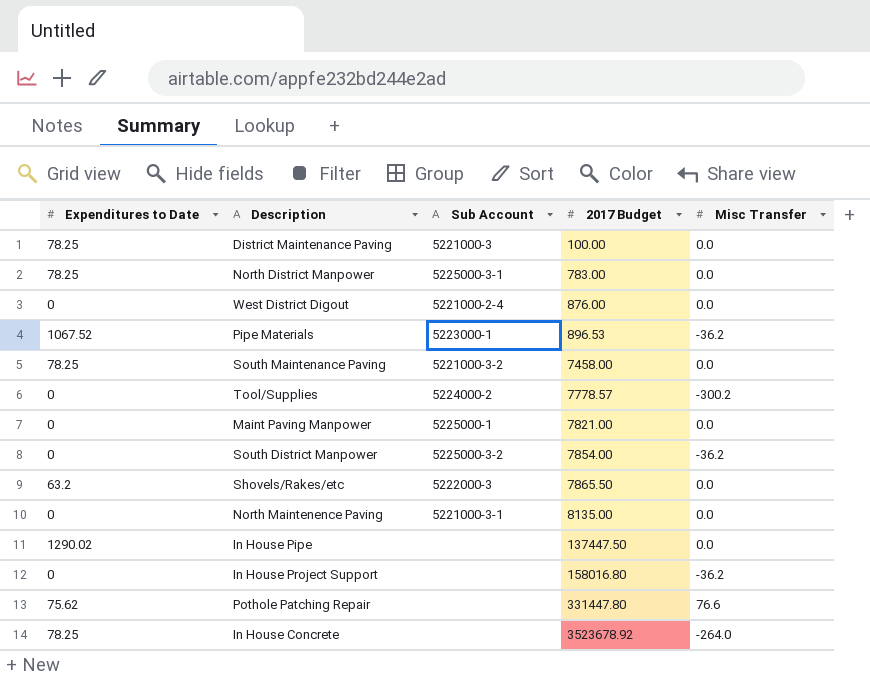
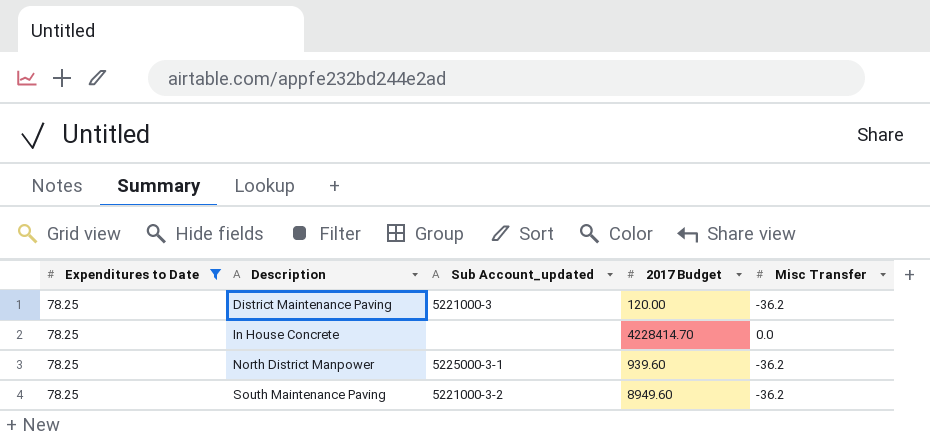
filter: none -> Expenditures to Date = 78.25
row order: 2017 Budget ascending -> Description ascending
column name: Sub Account -> Sub Account_updated
District Maintenance Paving | 2017 Budget: 100.00 -> 120.00
District Maintenance Paving | Misc Transfer: 0.0 -> -36.2
In House Concrete | 2017 Budget: 3523678.92 -> 4228414.70
In House Concrete | Misc Transfer: -264.0 -> 0.0
North District Manpower | 2017 Budget: 783.00 -> 939.60
North District Manpower | Misc Transfer: 0.0 -> -36.2
South Maintenance Paving | 2017 Budget: 7458.00 -> 8949.60
South Maintenance Paving | Misc Transfer: 0.0 -> -36.2

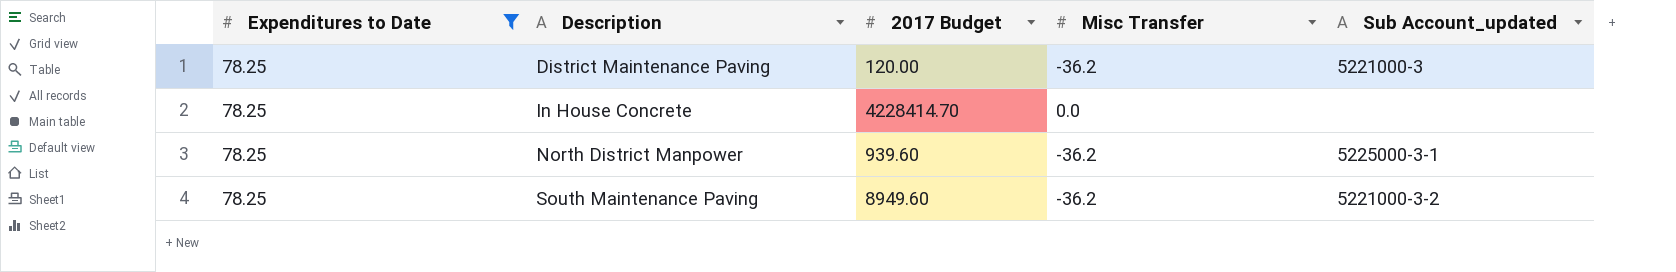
column Sub Account_updated | position: 3 -> 5

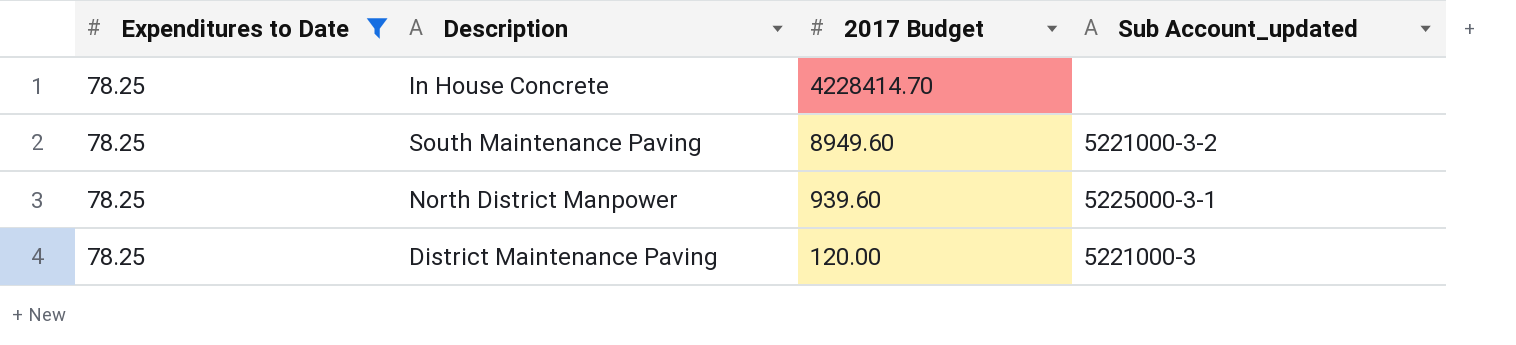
row order: Description ascending -> 2017 Budget descending
column Misc Transfer | position: 4 -> none

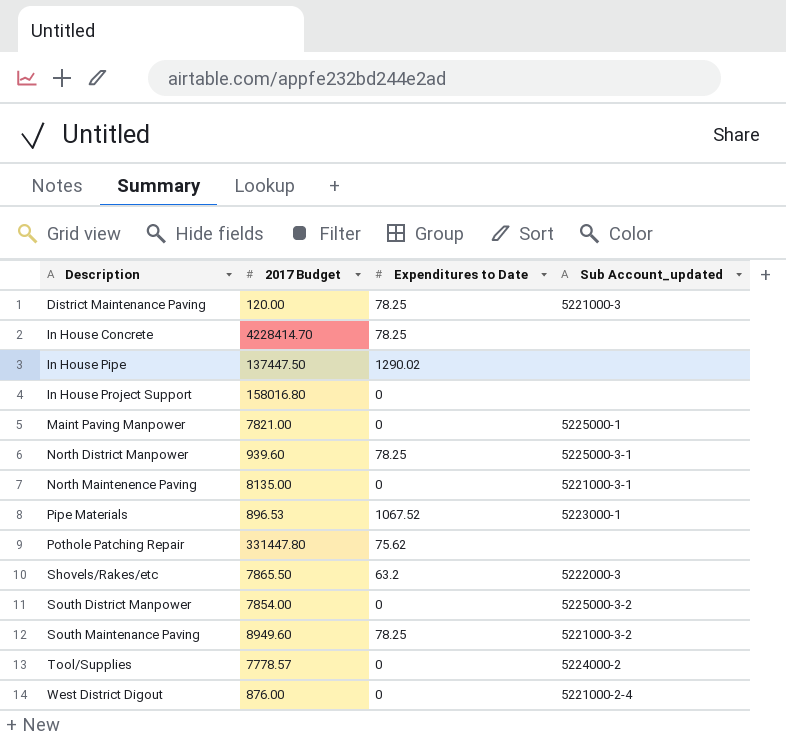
filter: Expenditures to Date = 78.25 -> none
row order: 2017 Budget descending -> Description ascending
column Expenditures to Date | position: 1 -> 3

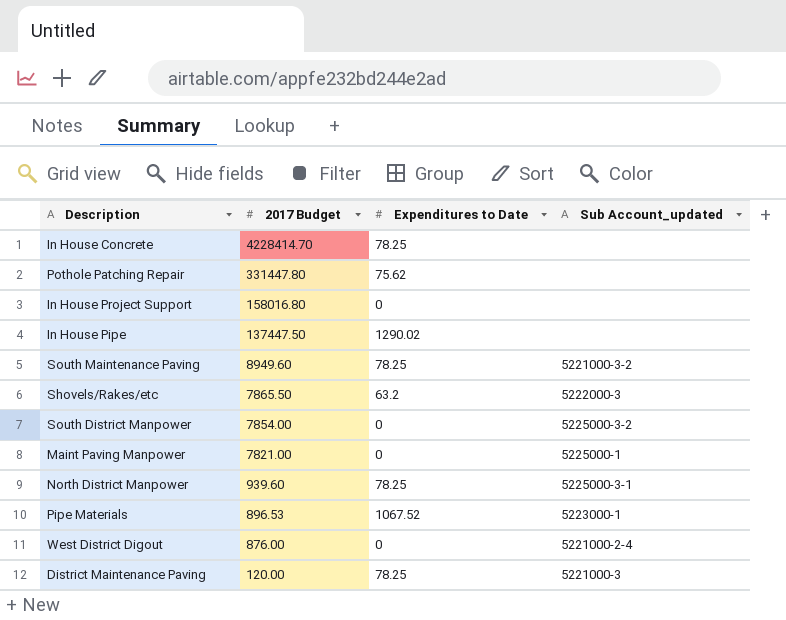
row order: Description ascending -> 2017 Budget descending
row North Maintenence Paving: 8135.00 | 0 | 5221000-3-1 -> none
row Tool/Supplies: 7778.57 | 0 | 5224000-2 -> none

